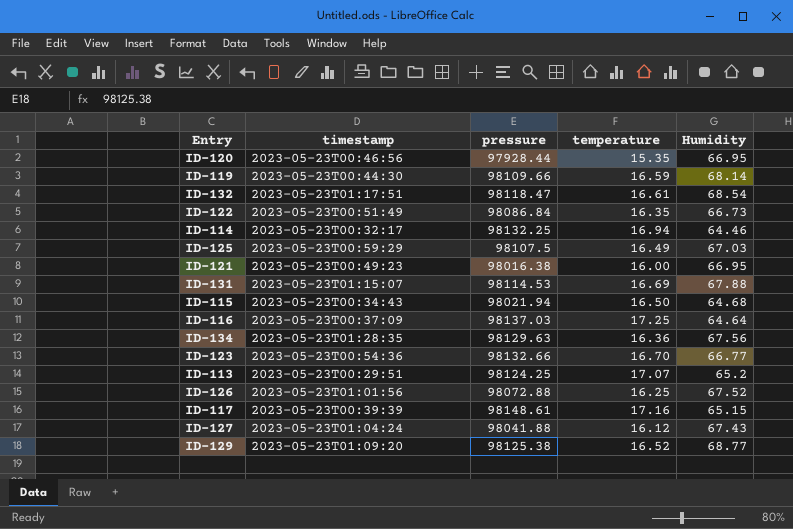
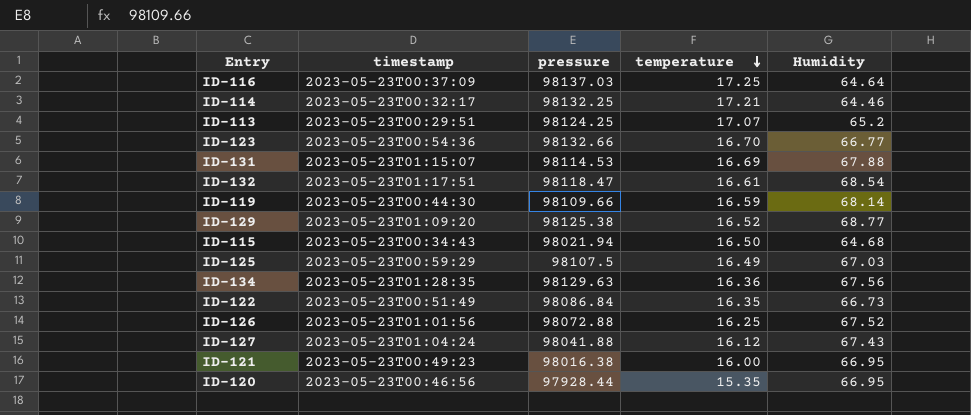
row order: none -> temperature descending
row ID-117: 2023-05-23T00:39:39 | 98148.61 | 17.16 | 65.15 -> none
ID-114 | temperature: 16.94 -> 17.21

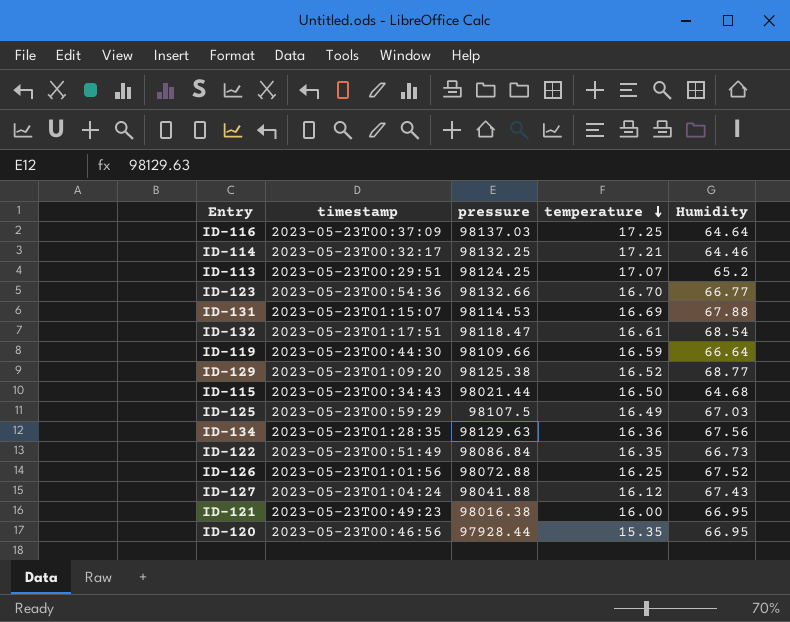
ID-119 | Humidity: 68.14 -> 66.64
ID-115 | pressure: 98021.94 -> 98021.44

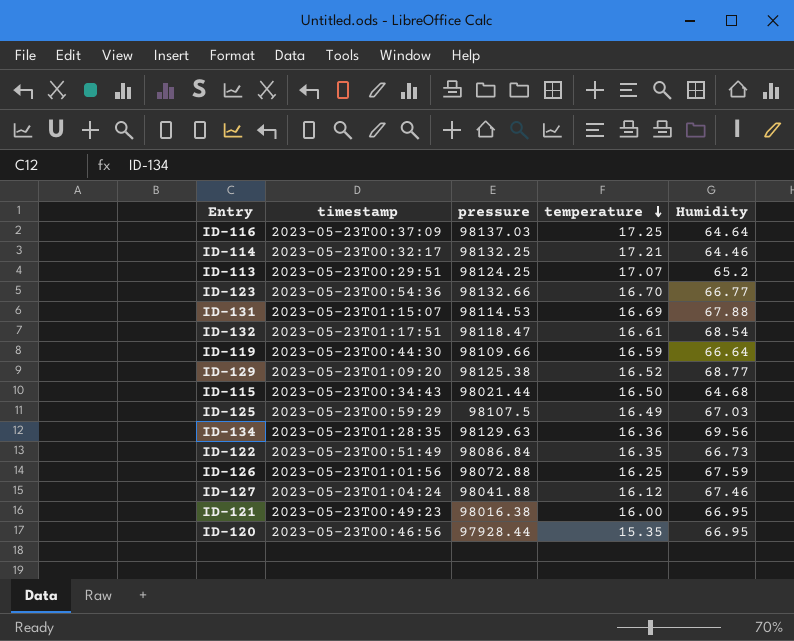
ID-134 | Humidity: 67.56 -> 69.56
ID-126 | Humidity: 67.52 -> 67.59
ID-127 | Humidity: 67.43 -> 67.46

